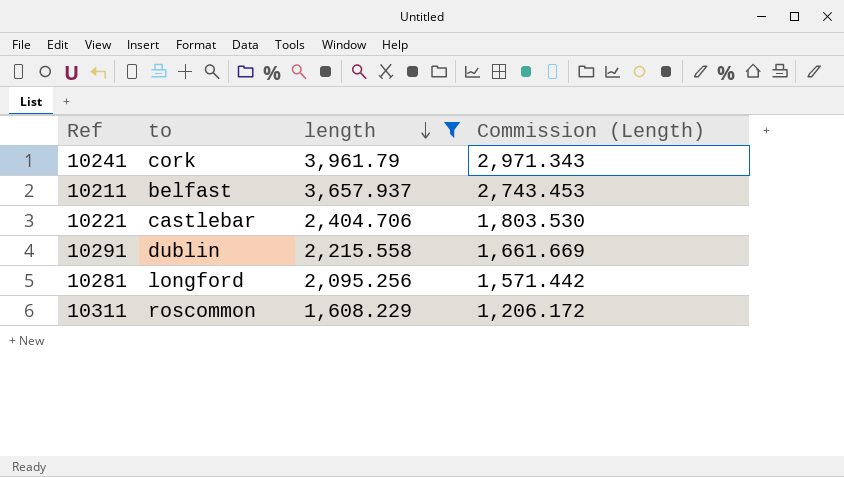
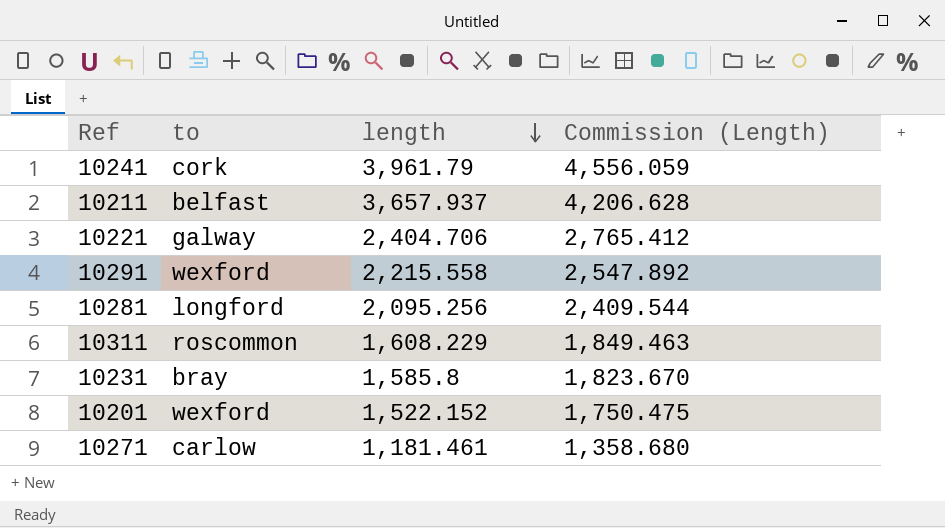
filter: length >= 1,608.229 -> none
column Commission (Length) | formula: [length] * 0.75 -> [length] * 1.15
10221 | to: castlebar -> galway
10291 | to: dublin -> wexford

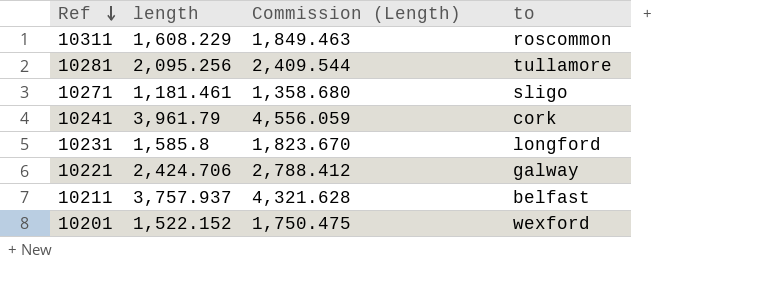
row order: length descending -> Ref descending
column to | position: 2 -> 4
row 10291: wexford | 2,215.558 | 2,547.892 -> none
10281 | to: longford -> tullamore
10271 | to: carlow -> sligo
10231 | to: bray -> longford
10221 | length: 2,404.706 -> 2,424.706
10221 | Commission (Length): 2,765.412 -> 2,788.412
10211 | length: 3,657.937 -> 3,757.937
10211 | Commission (Length): 4,206.628 -> 4,321.628

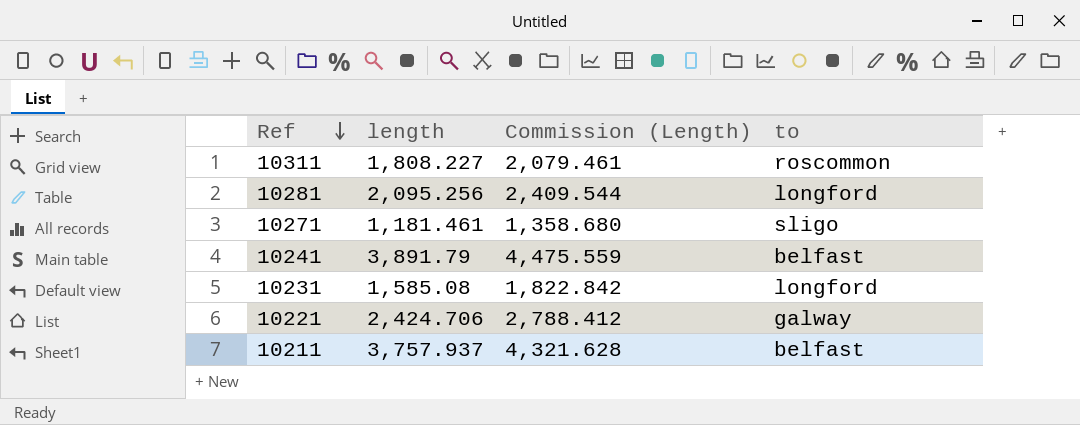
row 10201: 1,522.152 | 1,750.475 | wexford -> none
10311 | length: 1,608.229 -> 1,808.227
10311 | Commission (Length): 1,849.463 -> 2,079.461
10281 | to: tullamore -> longford
10241 | length: 3,961.79 -> 3,891.79
10241 | Commission (Length): 4,556.059 -> 4,475.559
10241 | to: cork -> belfast
10231 | length: 1,585.8 -> 1,585.08
10231 | Commission (Length): 1,823.670 -> 1,822.842

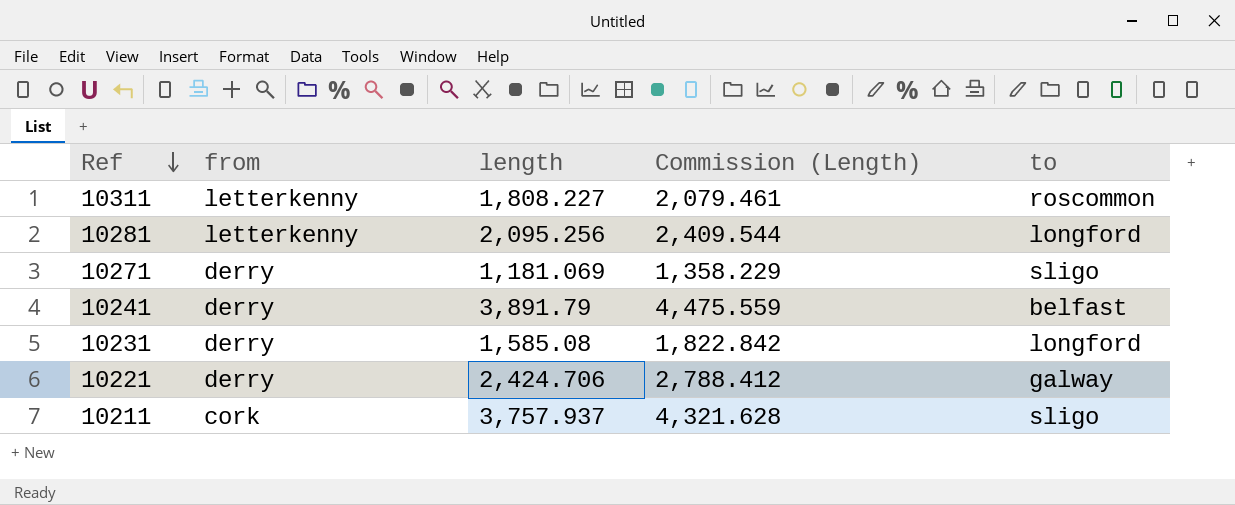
column from | position: none -> 2
10271 | length: 1,181.461 -> 1,181.069
10271 | Commission (Length): 1,358.680 -> 1,358.229
10211 | to: belfast -> sligo

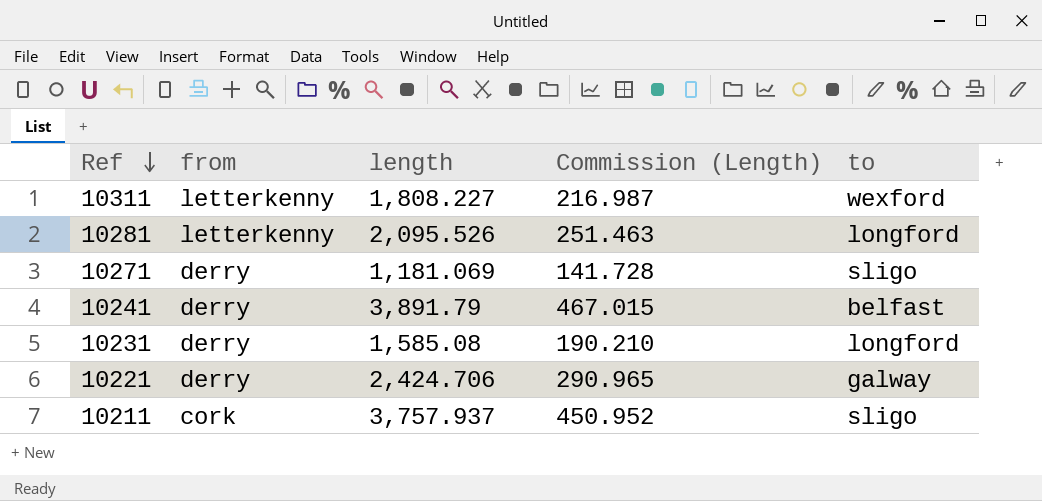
column Commission (Length) | formula: [length] * 1.15 -> [length] * 0.12
10311 | to: roscommon -> wexford
10281 | length: 2,095.256 -> 2,095.526

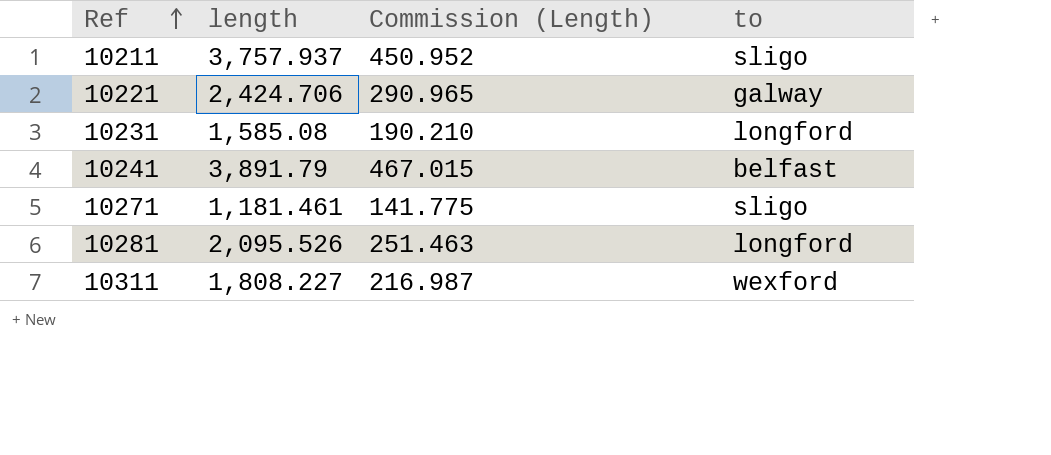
row order: Ref descending -> Ref ascending
column from | position: 2 -> none
10271 | length: 1,181.069 -> 1,181.461
10271 | Commission (Length): 141.728 -> 141.775

